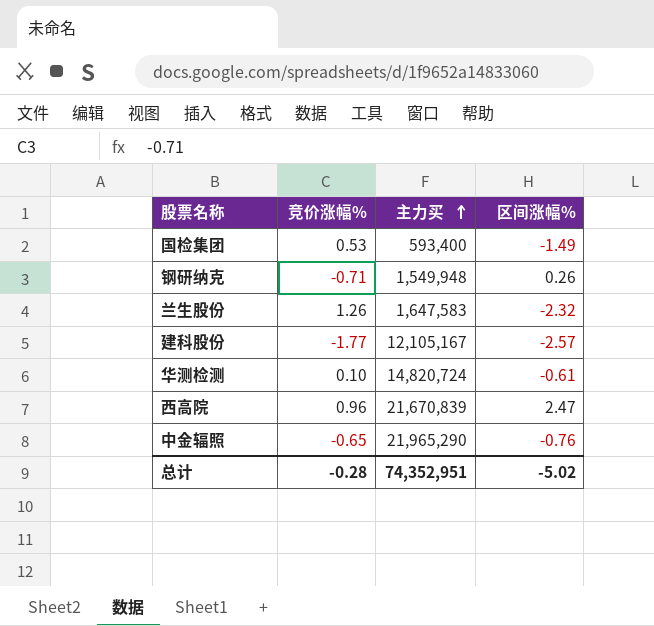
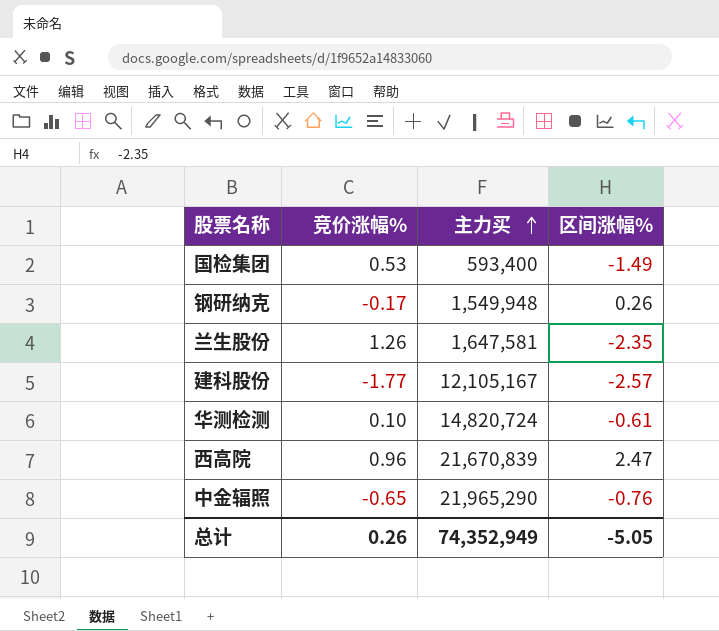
钢研纳克 | 竞价涨幅%: -0.71 -> -0.17
兰生股份 | 主力买: 1,647,583 -> 1,647,581
兰生股份 | 区间涨幅%: -2.32 -> -2.35
总计 | 竞价涨幅%: -0.28 -> 0.26
总计 | 主力买: 74,352,951 -> 74,352,949
总计 | 区间涨幅%: -5.02 -> -5.05

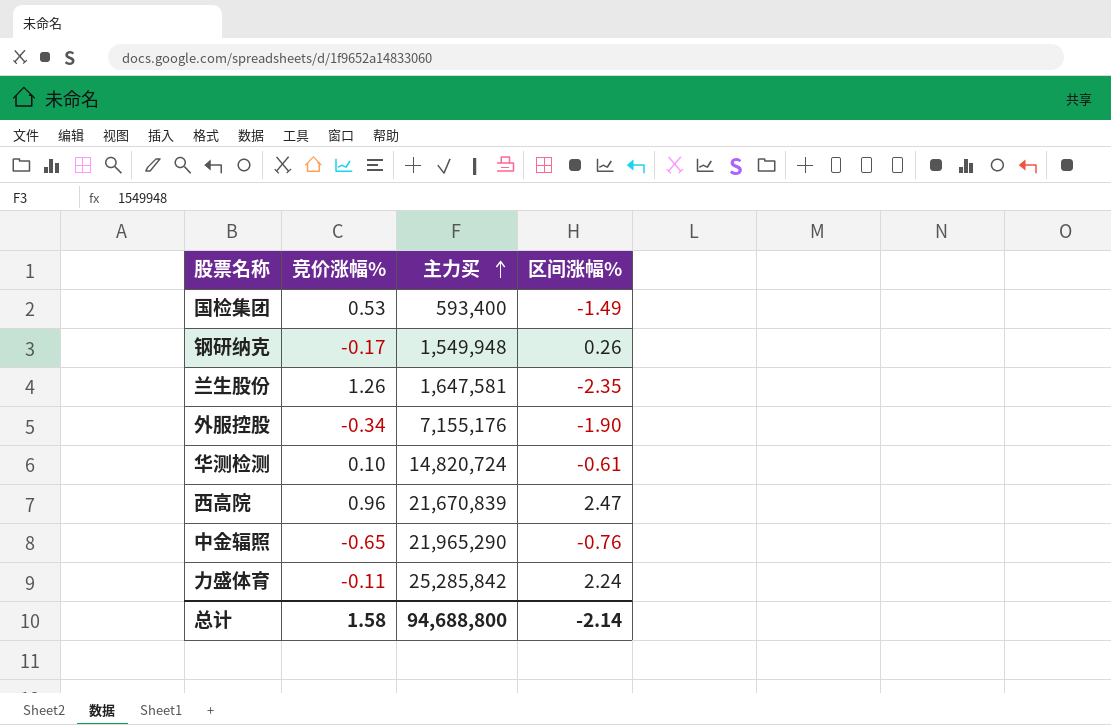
row 建科股份: -1.77 | 12,105,167 | -2.57 -> none
row 外服控股: none -> -0.34 | 7,155,176 | -1.90
row 力盛体育: none -> -0.11 | 25,285,842 | 2.24
总计 | 竞价涨幅%: 0.26 -> 1.58
总计 | 主力买: 74,352,949 -> 94,688,800
总计 | 区间涨幅%: -5.05 -> -2.14

